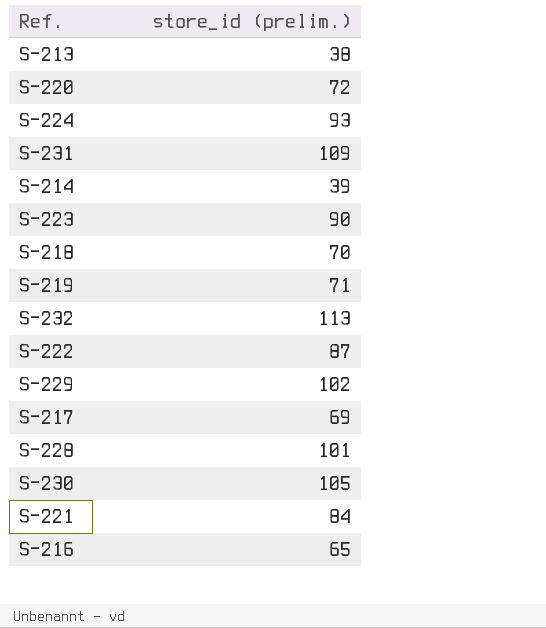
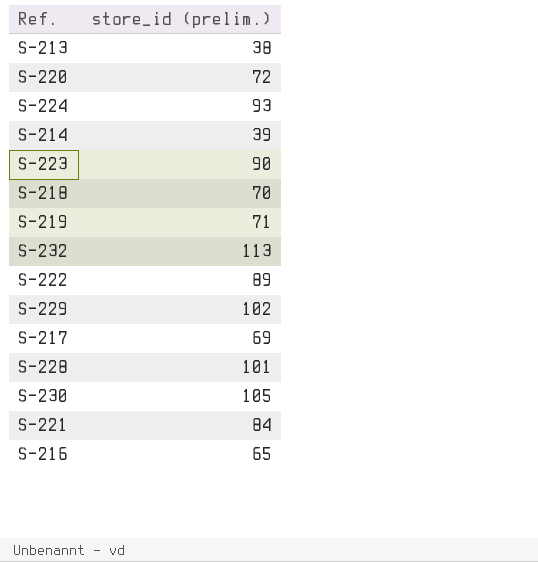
row S-231: 109 -> none
S-222 | store_id (prelim.): 87 -> 89

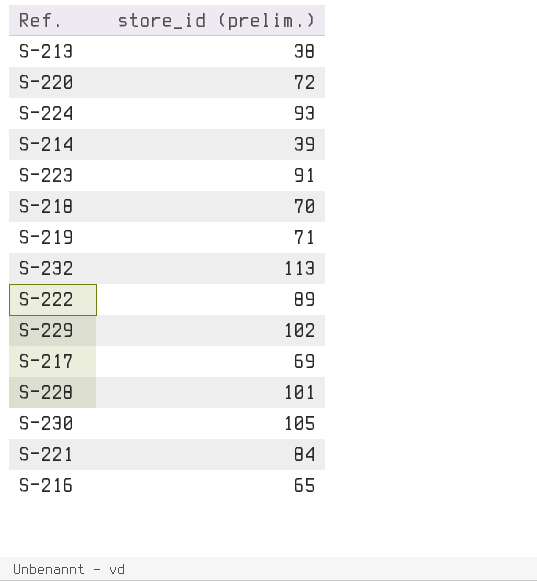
S-223 | store_id (prelim.): 90 -> 91

